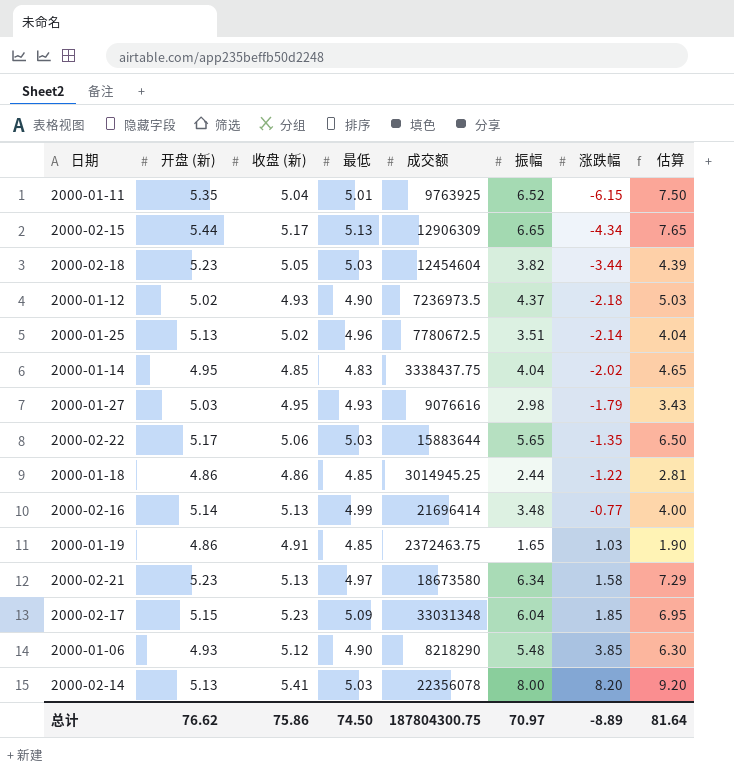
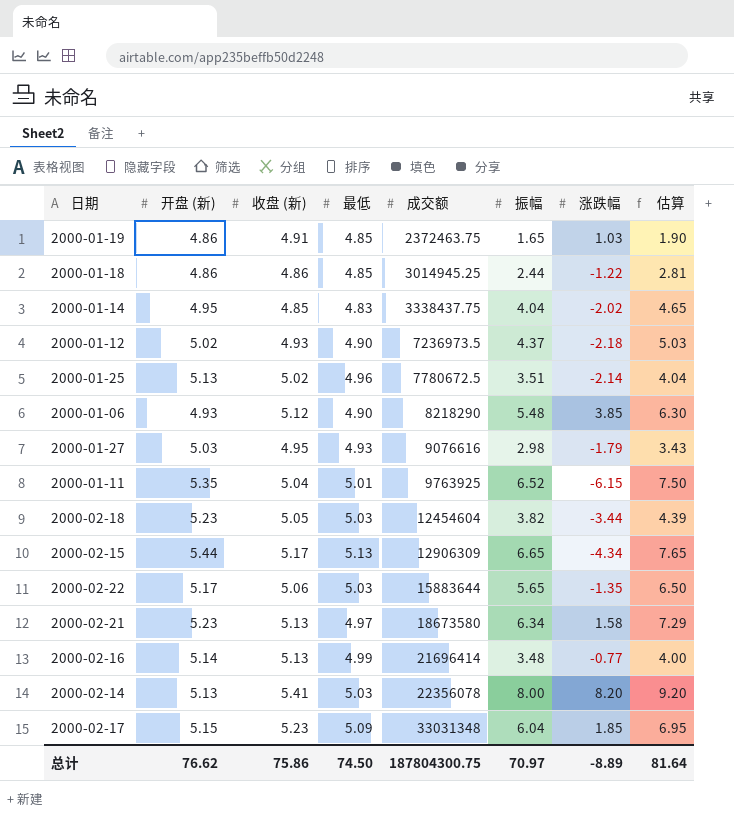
row order: 涨跌幅 ascending -> 成交额 ascending

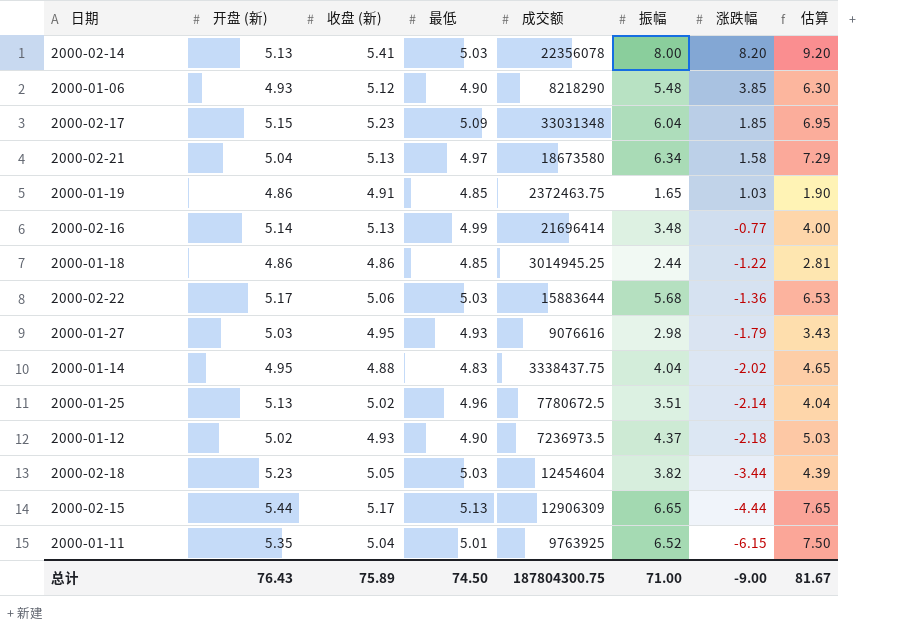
row order: 成交额 ascending -> 涨跌幅 descending
2000-02-21 | 开盘 (新): 5.23 -> 5.04
2000-02-22 | 振幅: 5.65 -> 5.68
2000-02-22 | 涨跌幅: -1.35 -> -1.36
2000-02-22 | 估算: 6.50 -> 6.53
2000-01-14 | 收盘 (新): 4.85 -> 4.88
2000-02-15 | 涨跌幅: -4.34 -> -4.44
总计 | 开盘 (新): 76.62 -> 76.43
总计 | 收盘 (新): 75.86 -> 75.89
总计 | 振幅: 70.97 -> 71.00
总计 | 涨跌幅: -8.89 -> -9.00
总计 | 估算: 81.64 -> 81.67

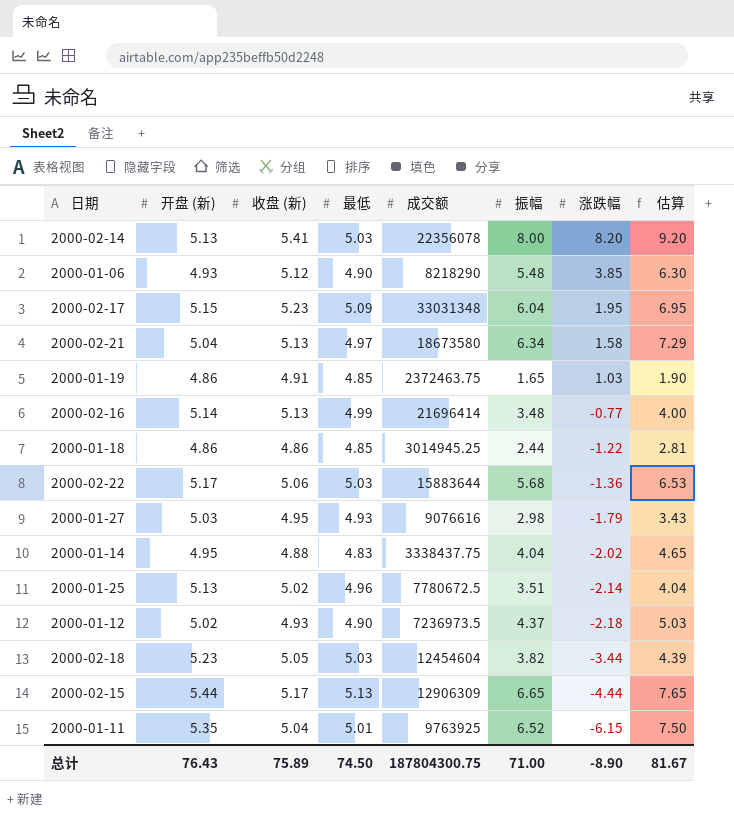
2000-02-17 | 涨跌幅: 1.85 -> 1.95
总计 | 涨跌幅: -9.00 -> -8.90

